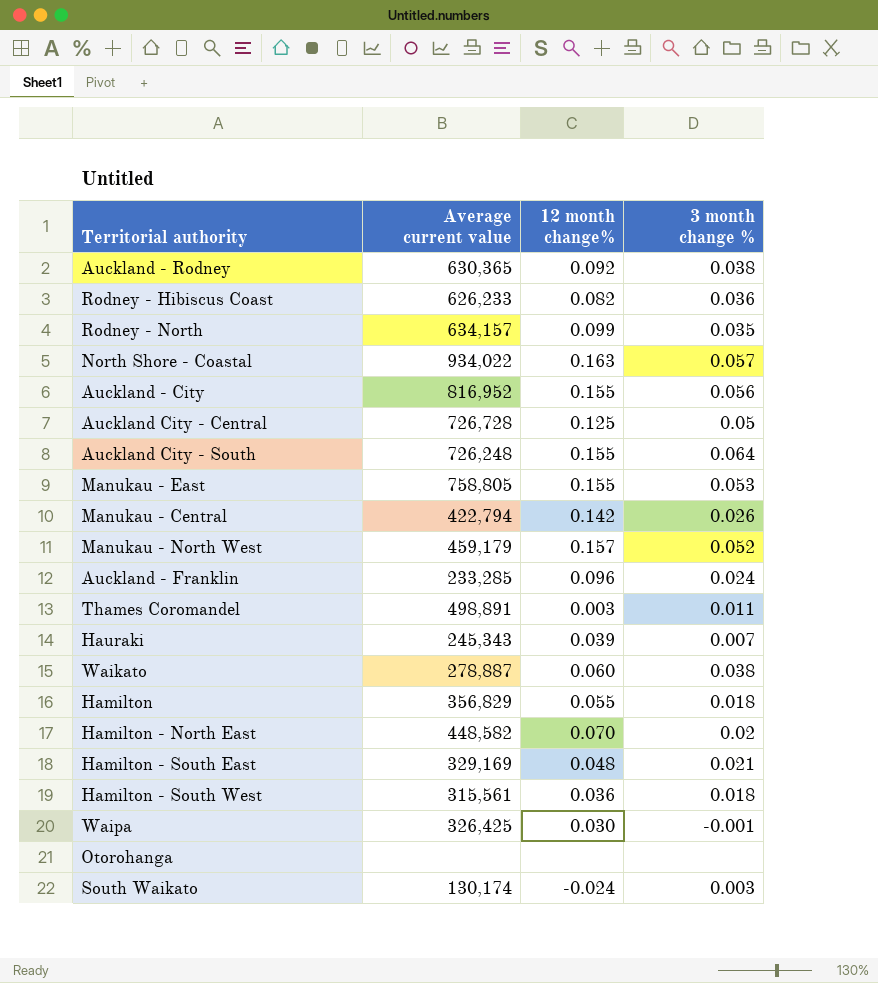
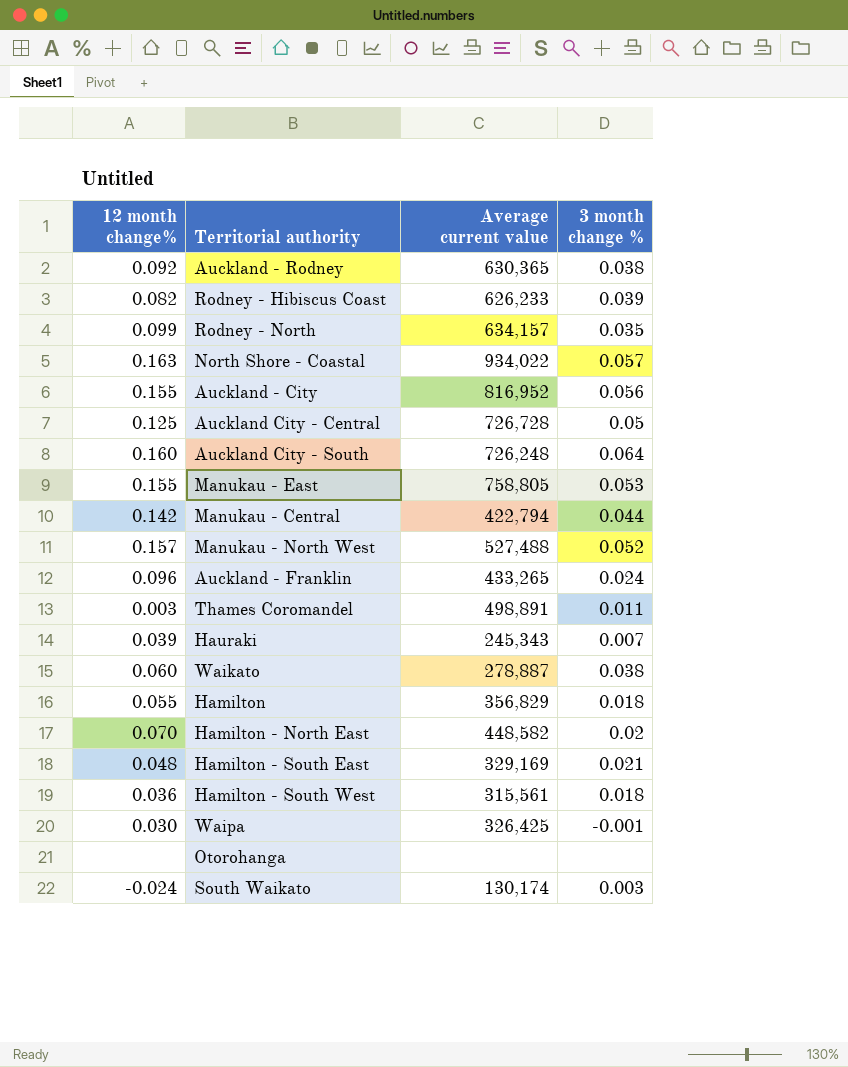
column 12 month change% | position: 3 -> 1
Rodney - Hibiscus Coast | 3 month change %: 0.036 -> 0.039
Auckland City - South | 12 month change%: 0.155 -> 0.160
Manukau - Central | 3 month change %: 0.026 -> 0.044
Manukau - North West | Average current value: 459,179 -> 527,488
Auckland - Franklin | Average current value: 233,285 -> 433,265

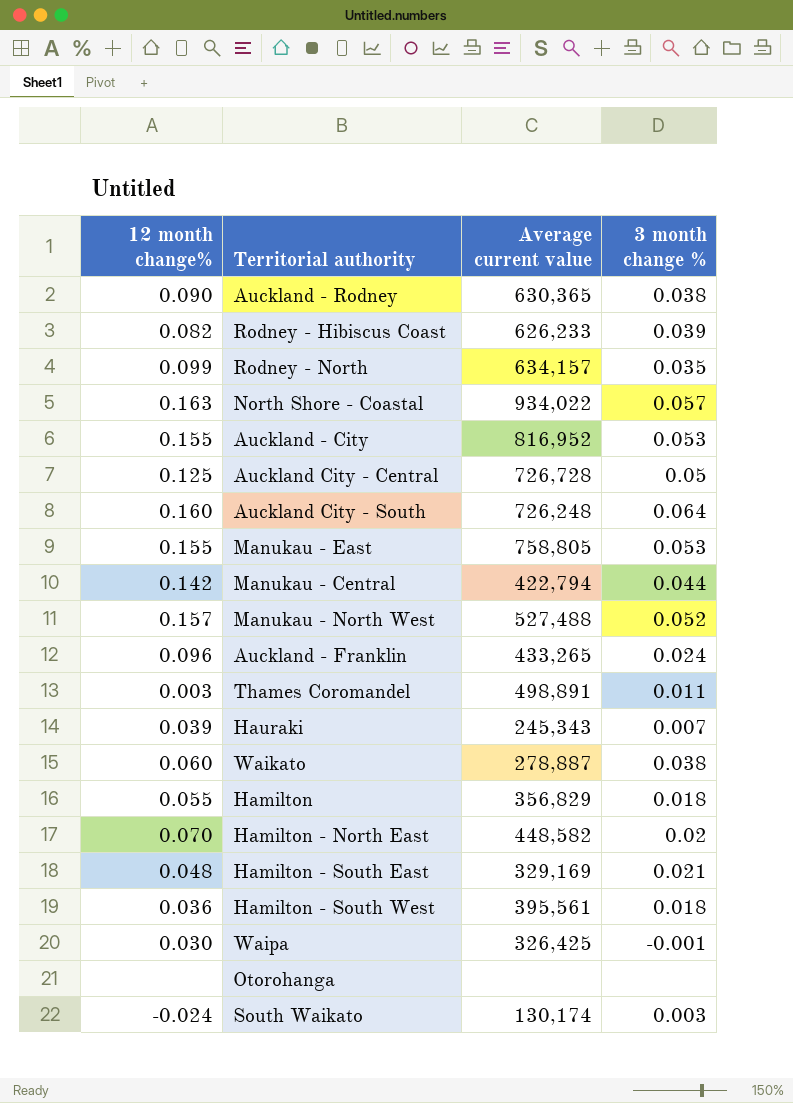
Auckland - Rodney | 12 month change%: 0.092 -> 0.090
Auckland - City | 3 month change %: 0.056 -> 0.053
Hamilton - South West | Average current value: 315,561 -> 395,561

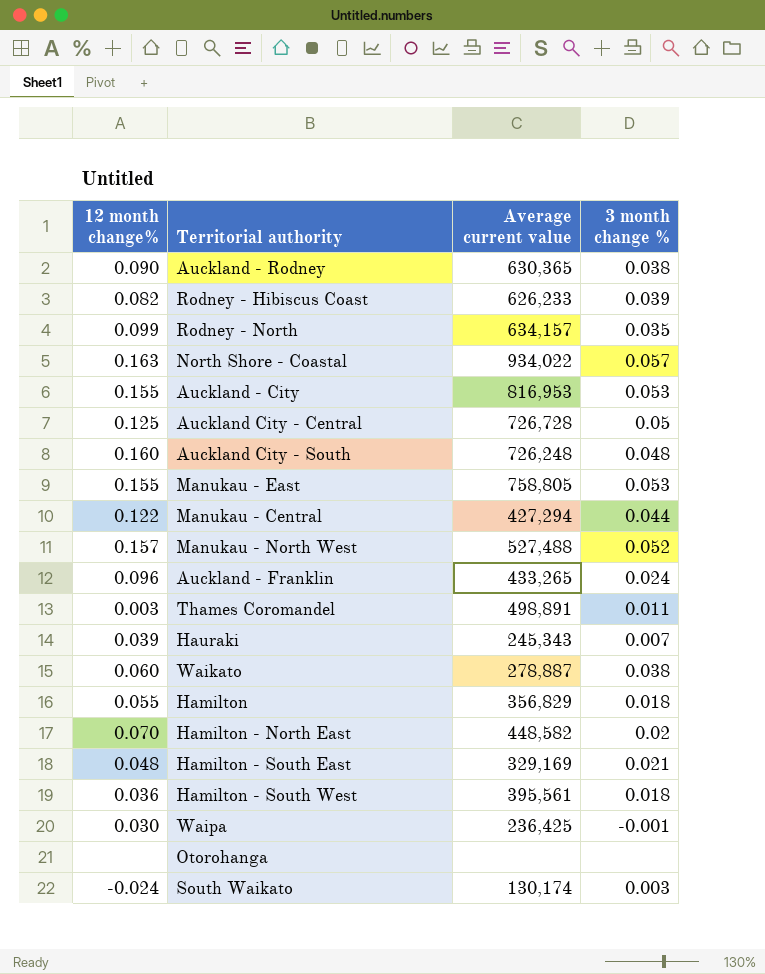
Auckland - City | Average current value: 816,952 -> 816,953
Auckland City - South | 3 month change %: 0.064 -> 0.048
Manukau - Central | 12 month change%: 0.142 -> 0.122
Manukau - Central | Average current value: 422,794 -> 427,294
Waipa | Average current value: 326,425 -> 236,425

